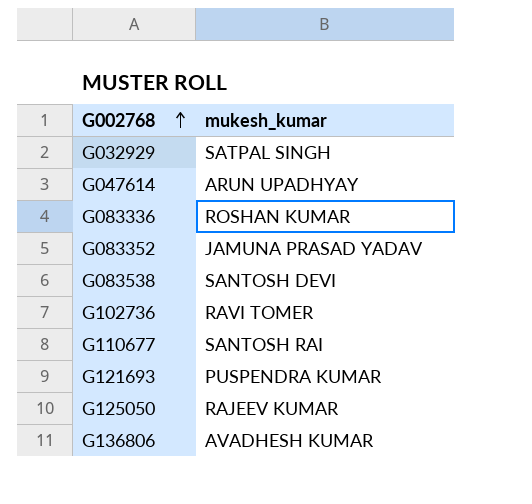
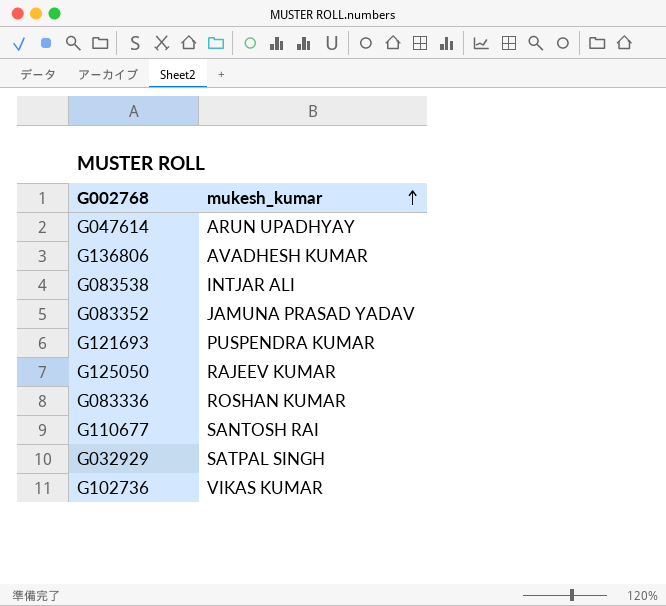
row order: G002768 ascending -> mukesh_kumar ascending
G083538 | mukesh_kumar: SANTOSH DEVI -> INTJAR ALI
G102736 | mukesh_kumar: RAVI TOMER -> VIKAS KUMAR

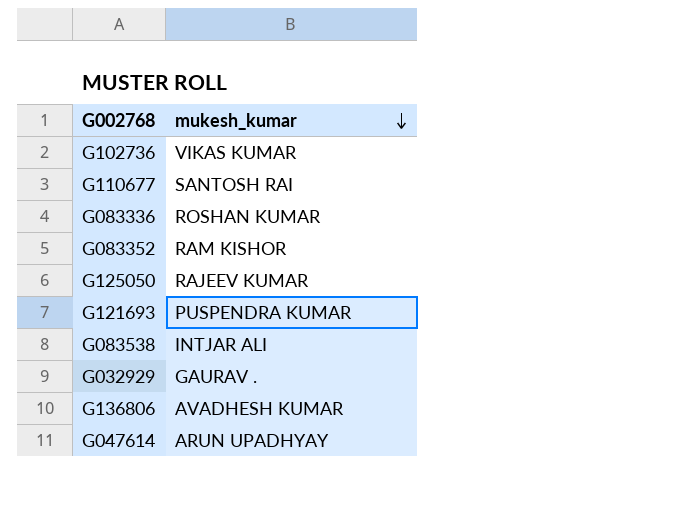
row order: mukesh_kumar ascending -> mukesh_kumar descending
G083352 | mukesh_kumar: JAMUNA PRASAD YADAV -> RAM KISHOR
G032929 | mukesh_kumar: SATPAL SINGH -> GAURAV .

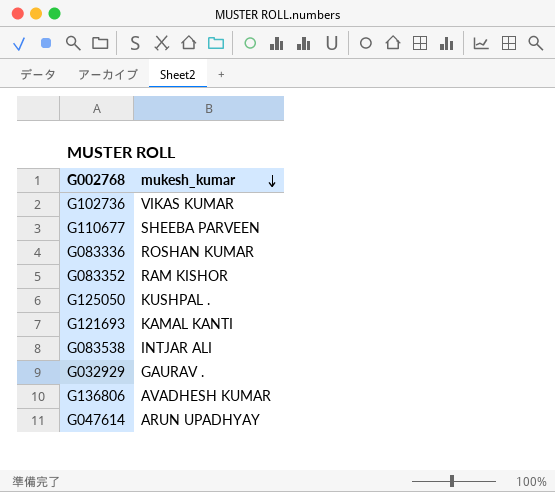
G110677 | mukesh_kumar: SANTOSH RAI -> SHEEBA PARVEEN
G125050 | mukesh_kumar: RAJEEV KUMAR -> KUSHPAL .
G121693 | mukesh_kumar: PUSPENDRA KUMAR -> KAMAL KANTI

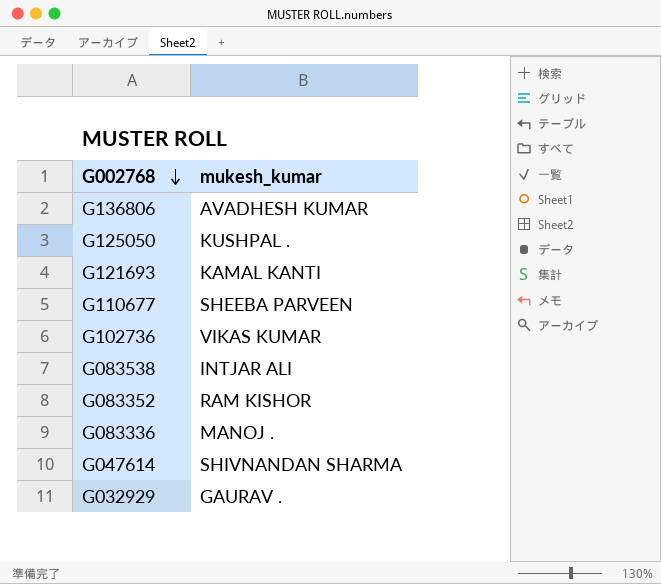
row order: mukesh_kumar descending -> G002768 descending
G083336 | mukesh_kumar: ROSHAN KUMAR -> MANOJ .
G047614 | mukesh_kumar: ARUN UPADHYAY -> SHIVNANDAN SHARMA

